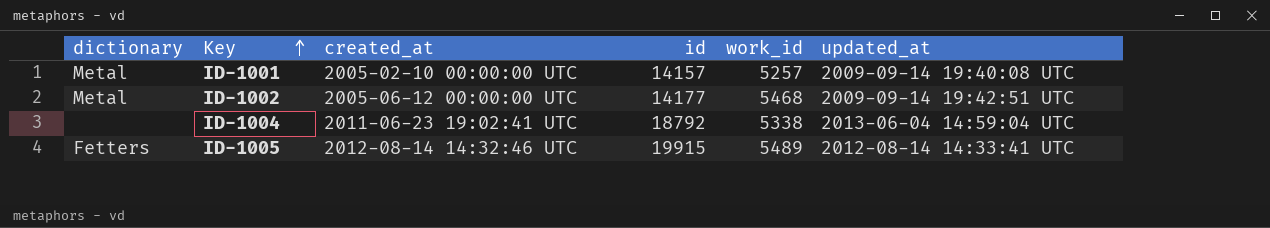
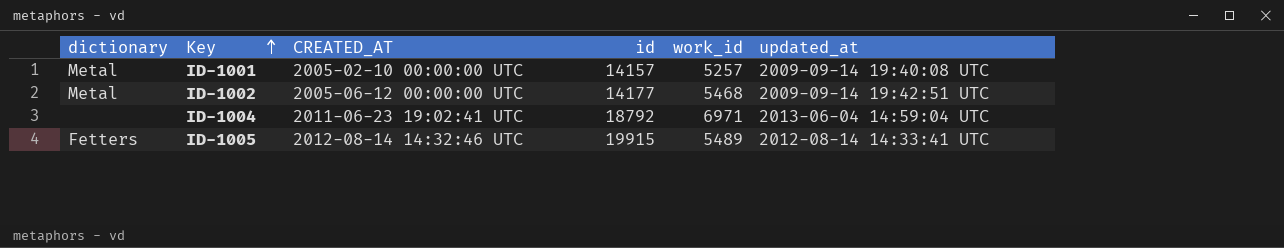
column name: created_at -> CREATED_AT
ID-1004 | work_id: 5338 -> 6971

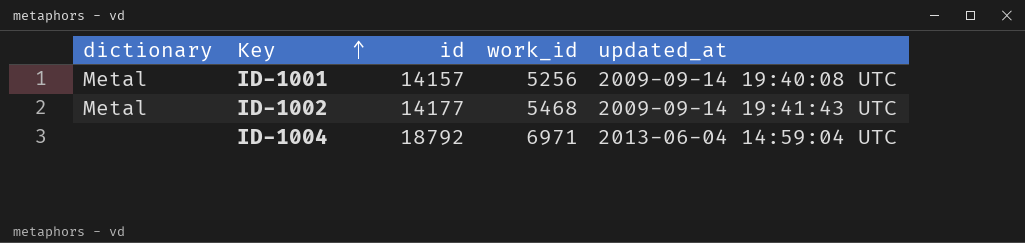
column CREATED_AT | position: 3 -> none
row ID-1005: Fetters | 2012-08-14 14:32:46 UTC | 19915 | 5489 | 2012-08-14 14:33:41 UTC -> none
ID-1001 | work_id: 5257 -> 5256
ID-1002 | updated_at: 2009-09-14 19:42:51 UTC -> 2009-09-14 19:41:43 UTC

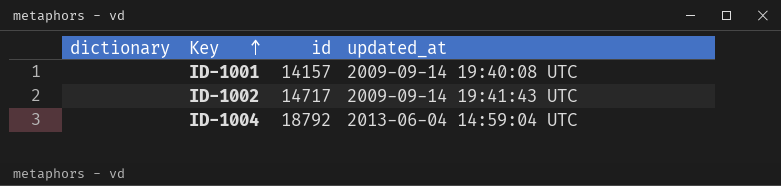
column work_id | position: 4 -> none
ID-1001 | dictionary: Metal -> none
ID-1002 | dictionary: Metal -> none
ID-1002 | id: 14177 -> 14717

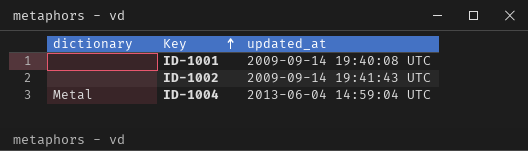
column id | position: 3 -> none
ID-1004 | dictionary: none -> Metal

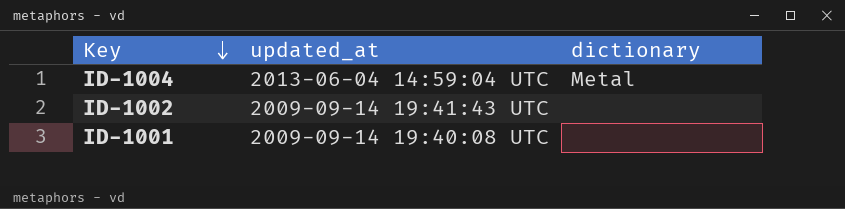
row order: Key ascending -> Key descending
column dictionary | position: 1 -> 3

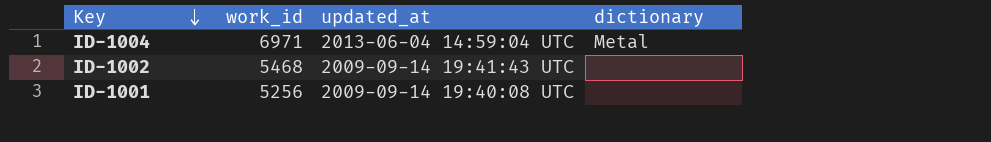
column work_id | position: none -> 2

